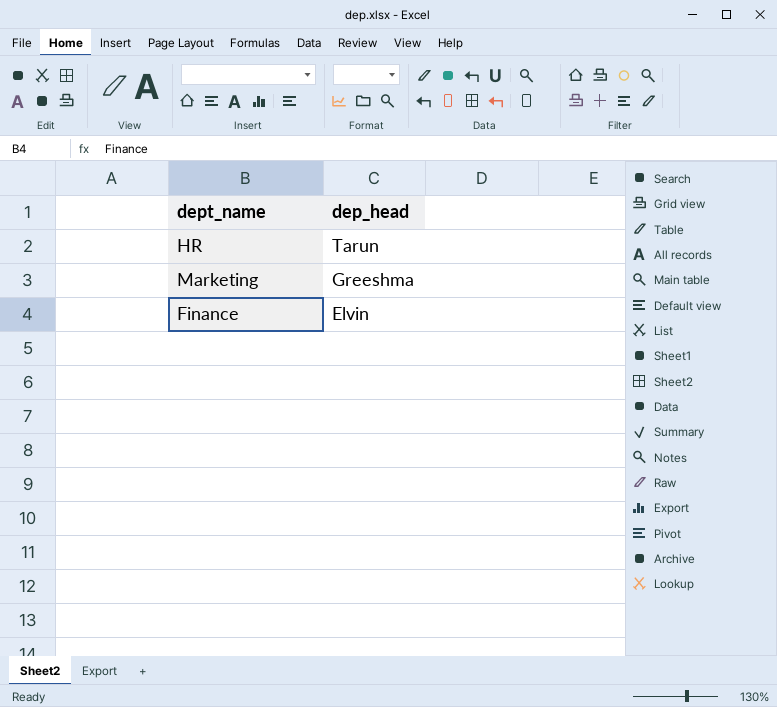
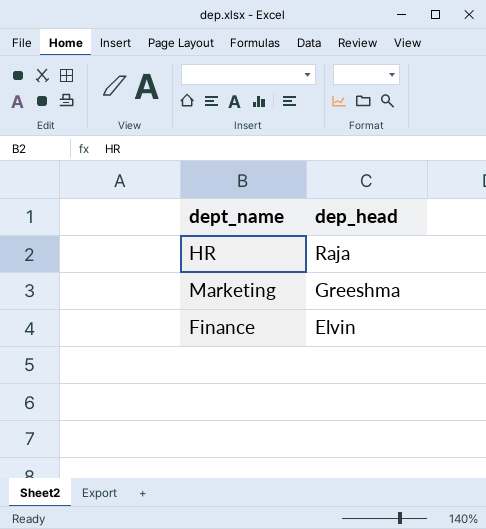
HR | dep_head: Tarun -> Raja

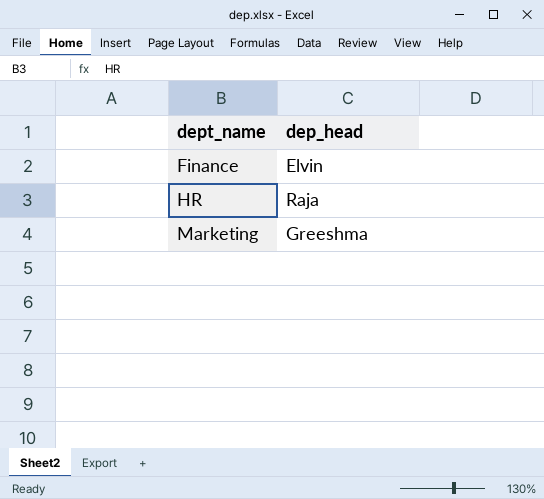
row order: dep_head descending -> dept_name ascending

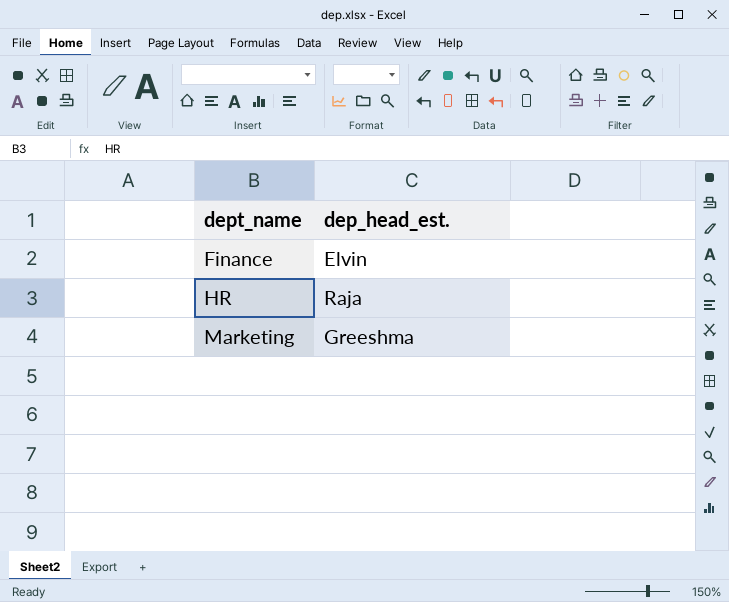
column name: dep_head -> dep_head_est.

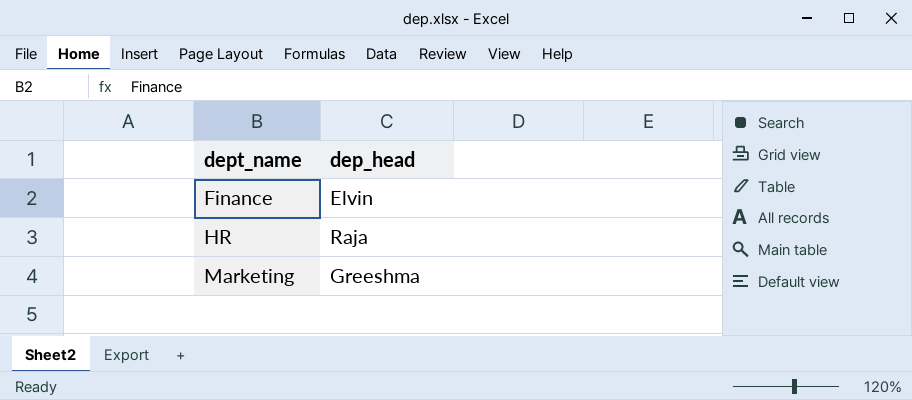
column name: dep_head_est. -> dep_head

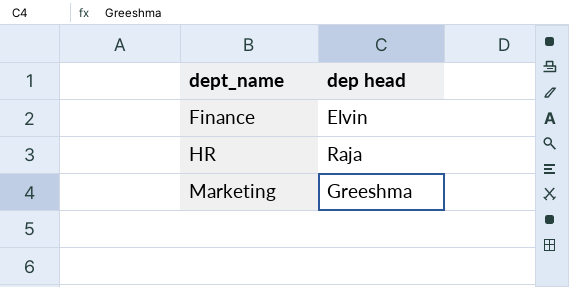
column name: dep_head -> dep head

